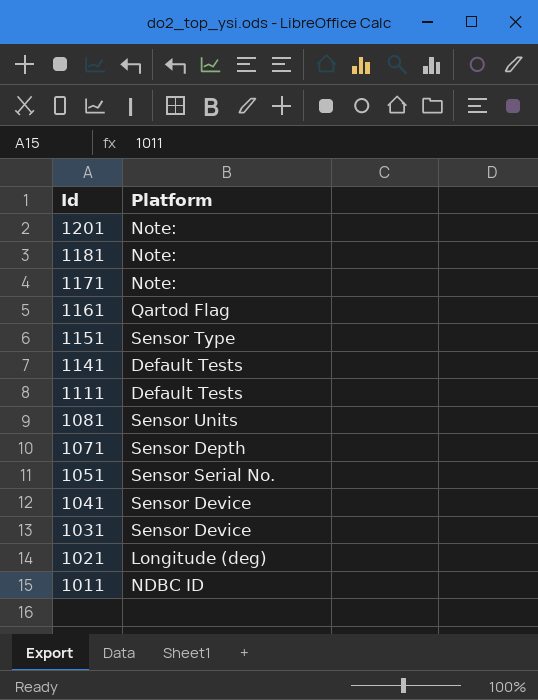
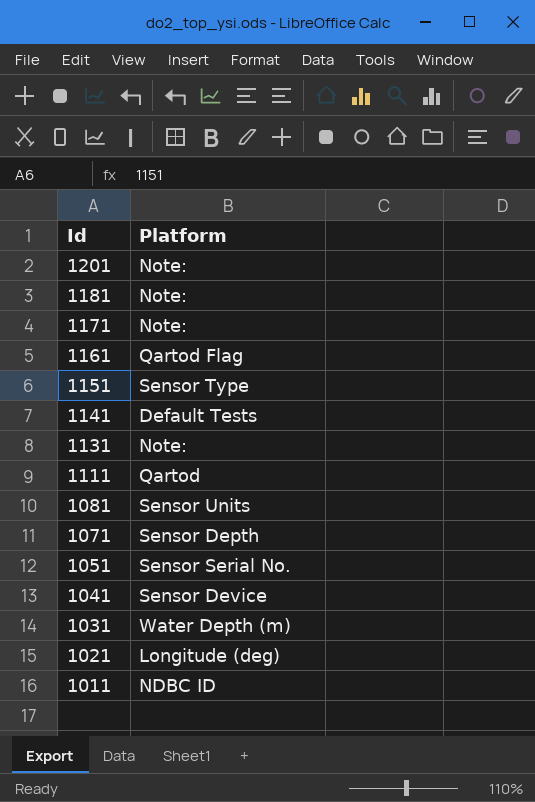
row 1131: none -> Note:
1111 | Platform: Default Tests -> Qartod
1031 | Platform: Sensor Device -> Water Depth (m)

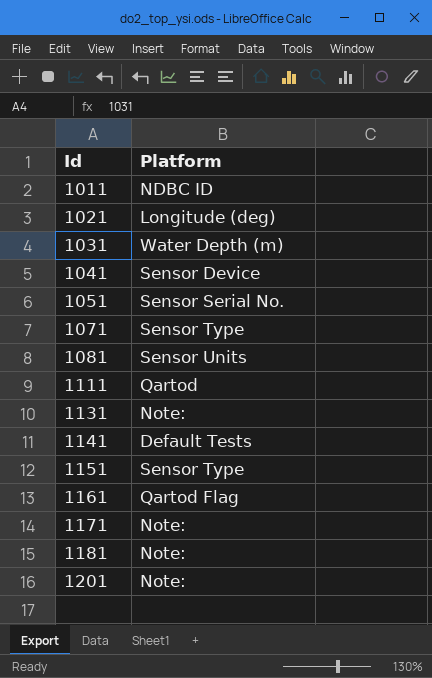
row order: Id descending -> Id ascending
1071 | Platform: Sensor Depth -> Sensor Type

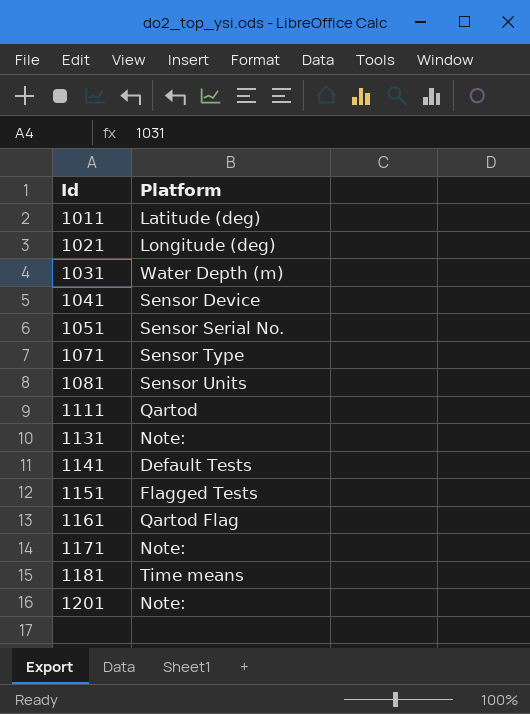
1011 | Platform: NDBC ID -> Latitude (deg)
1151 | Platform: Sensor Type -> Flagged Tests
1181 | Platform: Note: -> Time means

